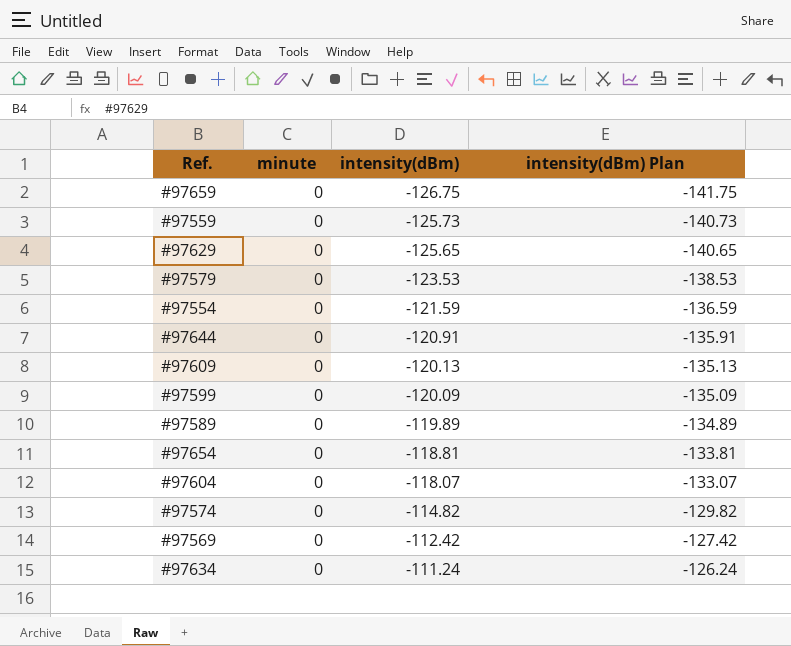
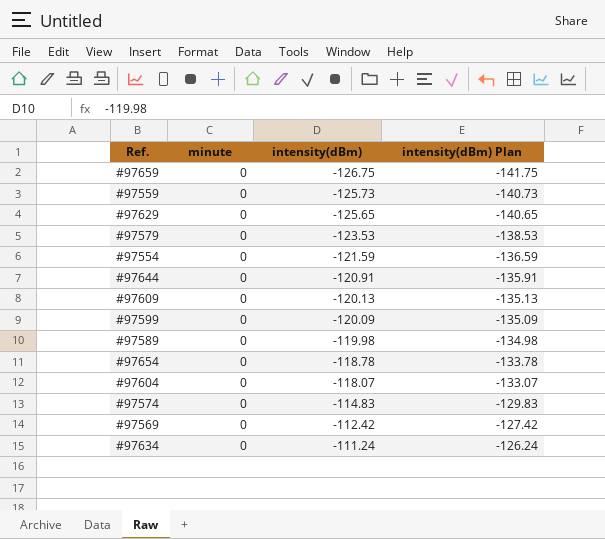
#97589 | intensity(dBm): -119.89 -> -119.98
#97589 | intensity(dBm) Plan: -134.89 -> -134.98
#97654 | intensity(dBm): -118.81 -> -118.78
#97654 | intensity(dBm) Plan: -133.81 -> -133.78
#97574 | intensity(dBm): -114.82 -> -114.83
#97574 | intensity(dBm) Plan: -129.82 -> -129.83

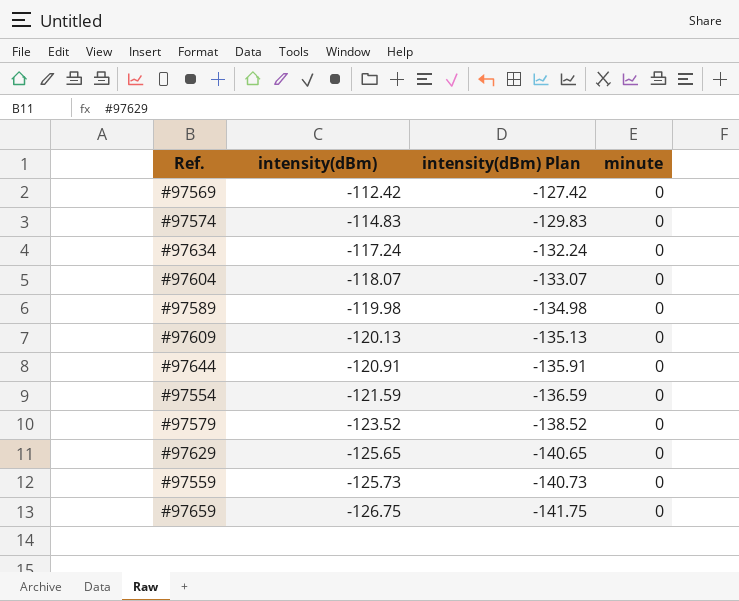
row order: intensity(dBm) ascending -> intensity(dBm) descending
column minute | position: 2 -> 4
row #97599: 0 | -120.09 | -135.09 -> none
row #97654: 0 | -118.78 | -133.78 -> none
#97634 | intensity(dBm): -111.24 -> -117.24
#97634 | intensity(dBm) Plan: -126.24 -> -132.24
#97579 | intensity(dBm): -123.53 -> -123.52
#97579 | intensity(dBm) Plan: -138.53 -> -138.52

